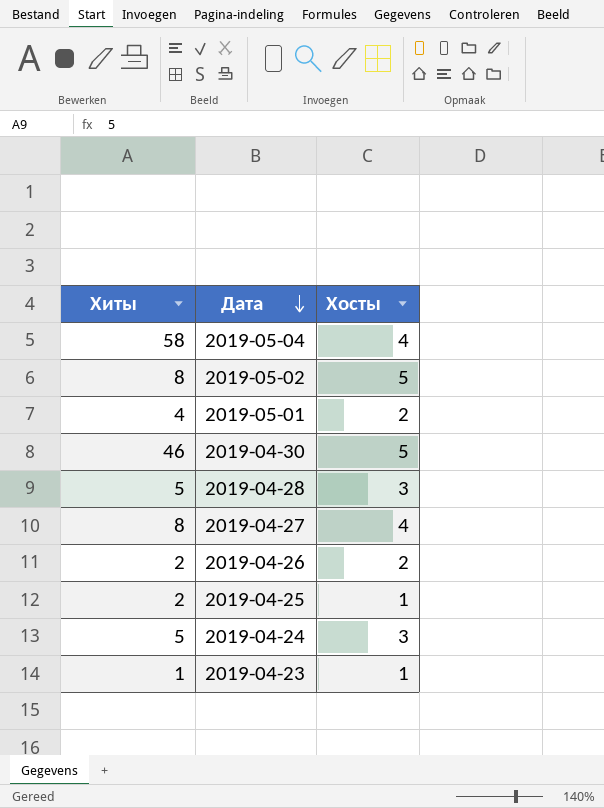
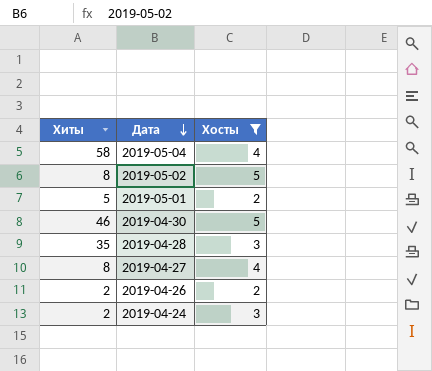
filter: none -> Хосты != 1
2019-05-01 | Хиты: 4 -> 5
2019-04-28 | Хиты: 5 -> 35
2019-04-24 | Хиты: 5 -> 2

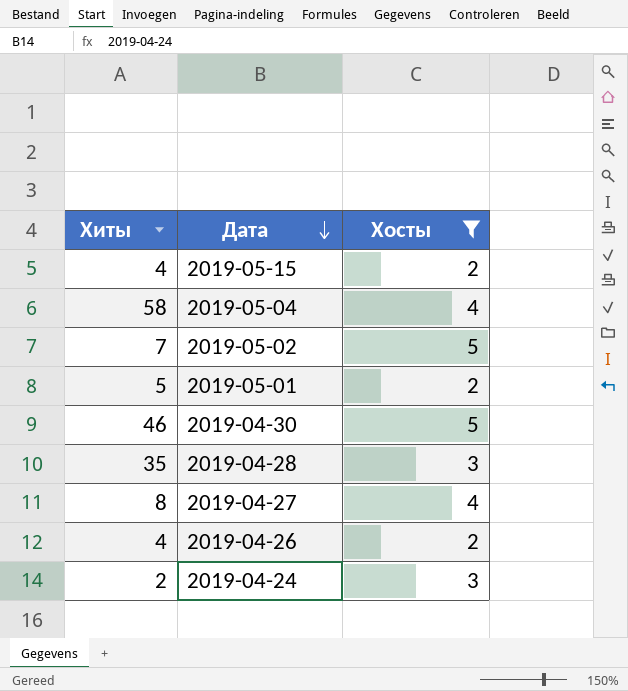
row 2019-05-15: none -> 4 | 2
2019-05-02 | Хиты: 8 -> 7
2019-04-26 | Хиты: 2 -> 4

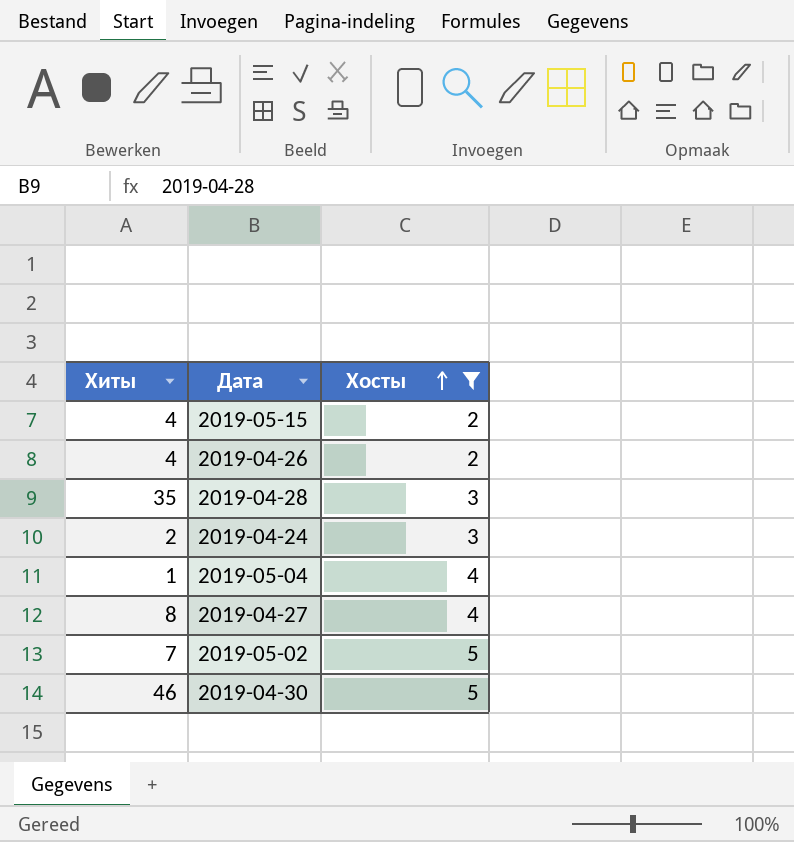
row order: Дата descending -> Хосты ascending
row 2019-05-01: 5 | 2 -> none
2019-05-04 | Хиты: 58 -> 1

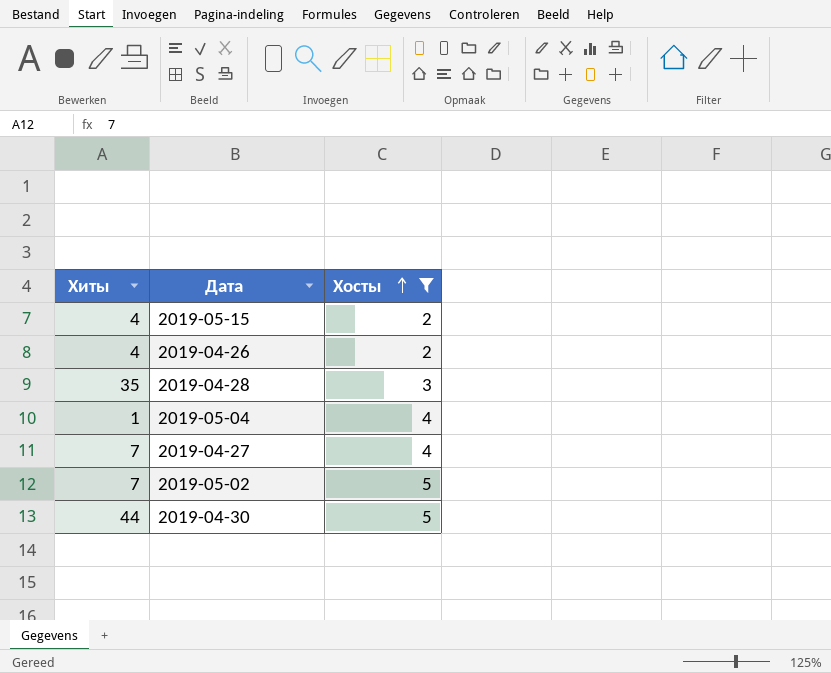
row 2019-04-24: 2 | 3 -> none
2019-04-27 | Хиты: 8 -> 7
2019-04-30 | Хиты: 46 -> 44

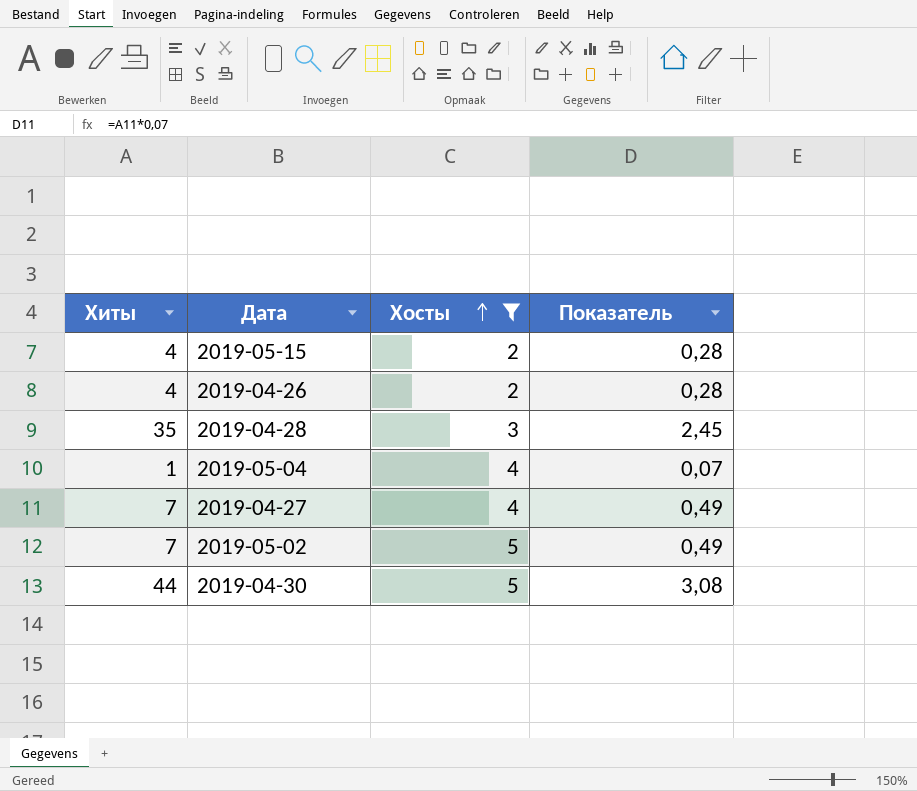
column Показатель | formula: none -> [Хиты] * 0,07

